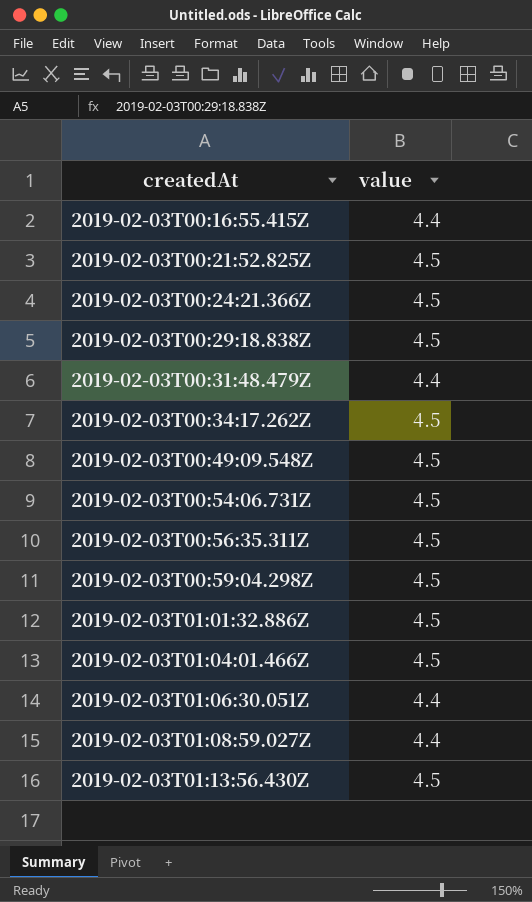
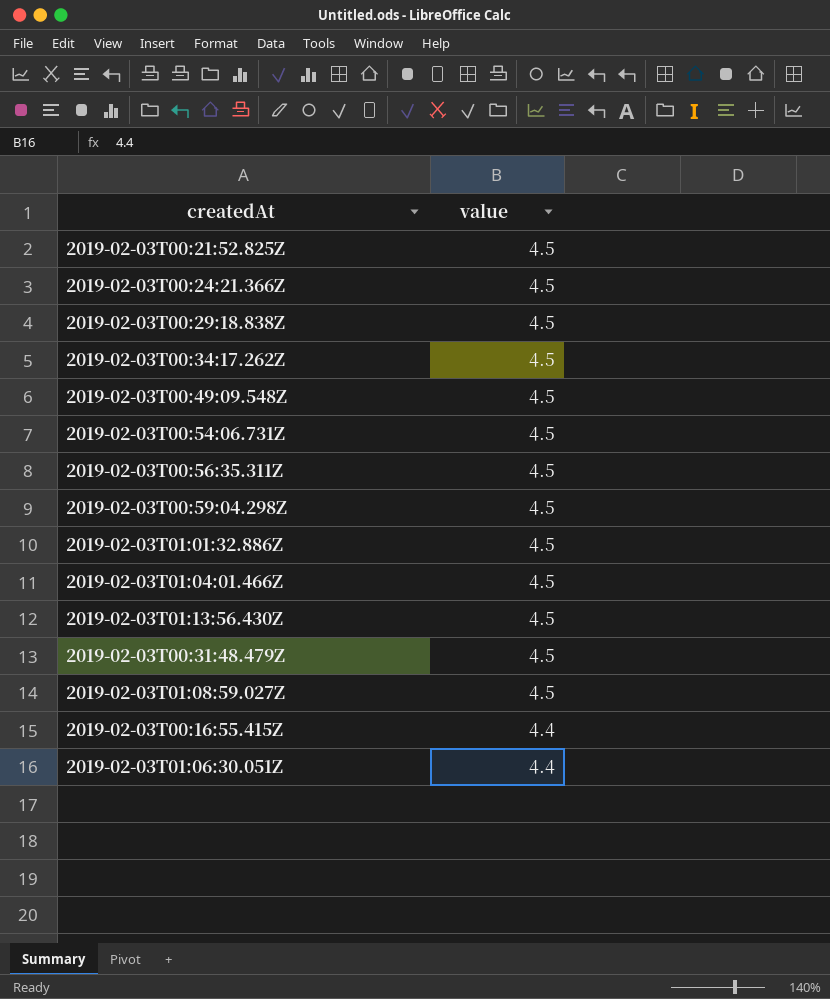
row order: createdAt ascending -> value descending
2019-02-03T00:31:48.479Z | value: 4.4 -> 4.5
2019-02-03T01:08:59.027Z | value: 4.4 -> 4.5

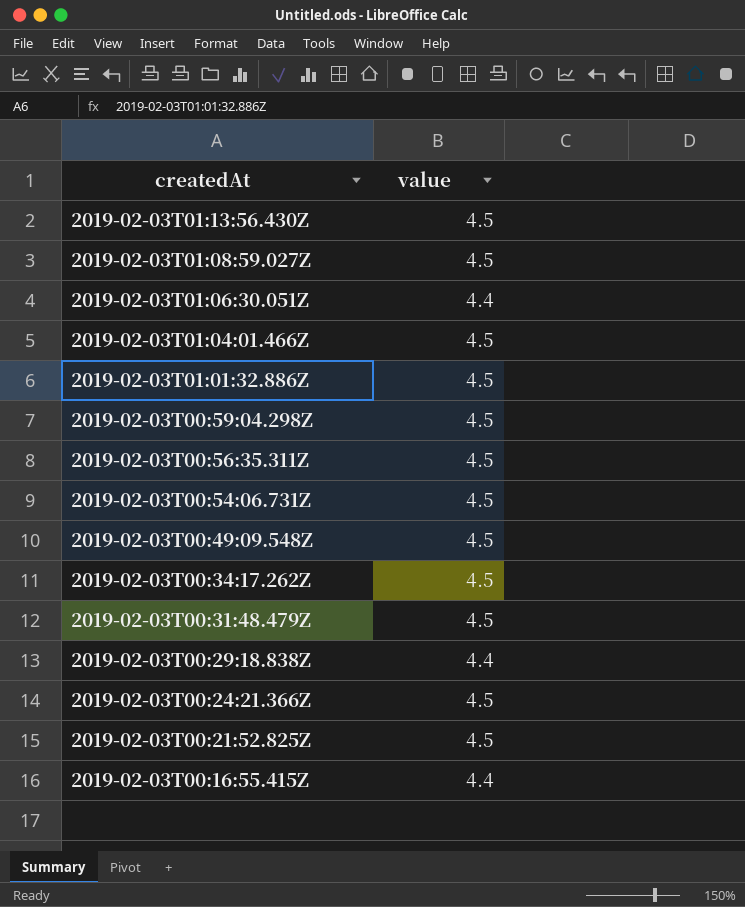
row order: value descending -> createdAt descending
2019-02-03T00:29:18.838Z | value: 4.5 -> 4.4

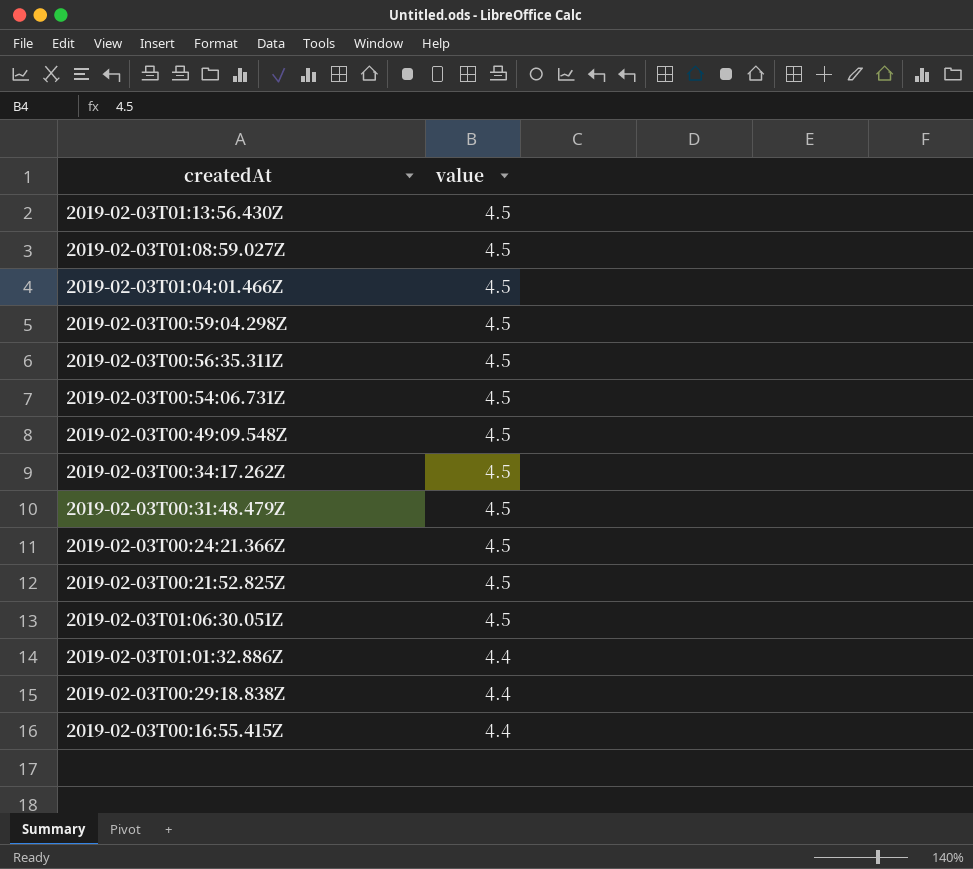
row order: createdAt descending -> value descending
2019-02-03T01:06:30.051Z | value: 4.4 -> 4.5
2019-02-03T01:01:32.886Z | value: 4.5 -> 4.4

